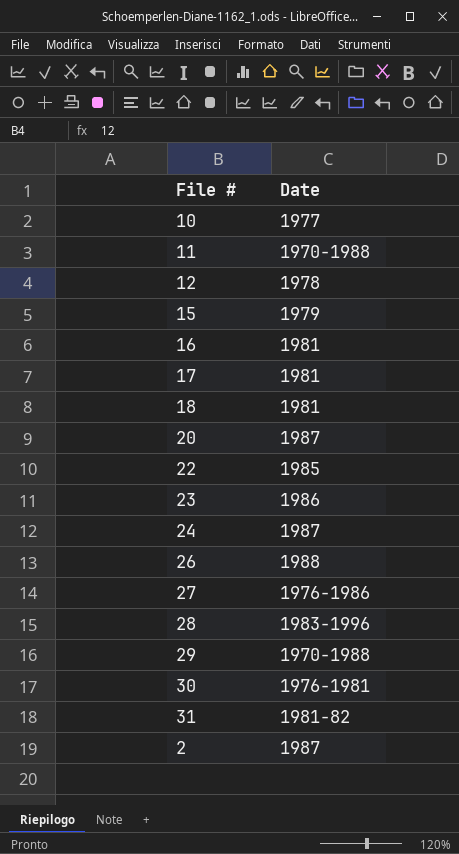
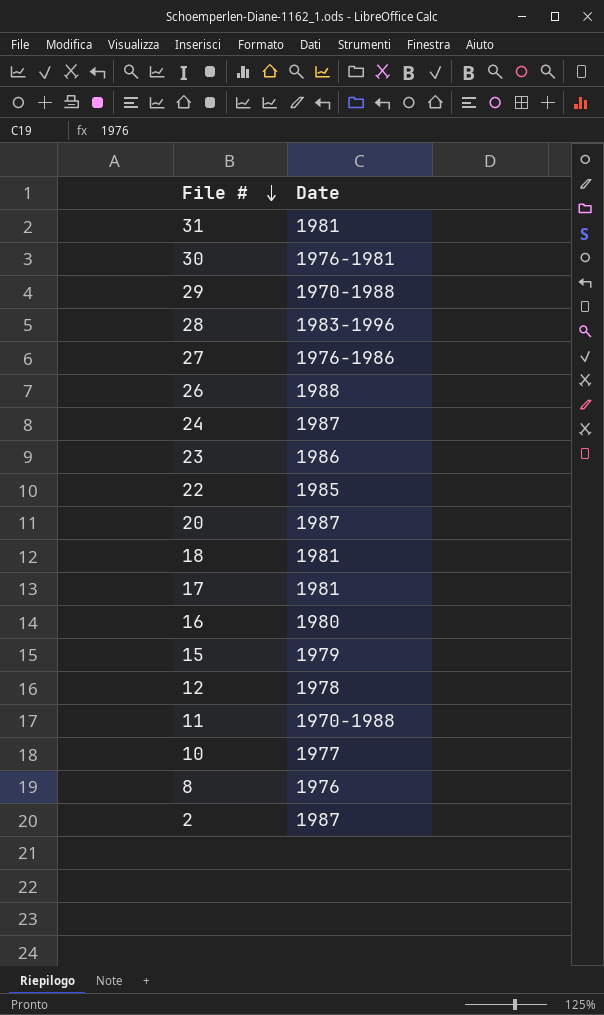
row order: none -> File # descending
31 | Date: 1981-82 -> 1981
16 | Date: 1981 -> 1980
row 8: none -> 1976

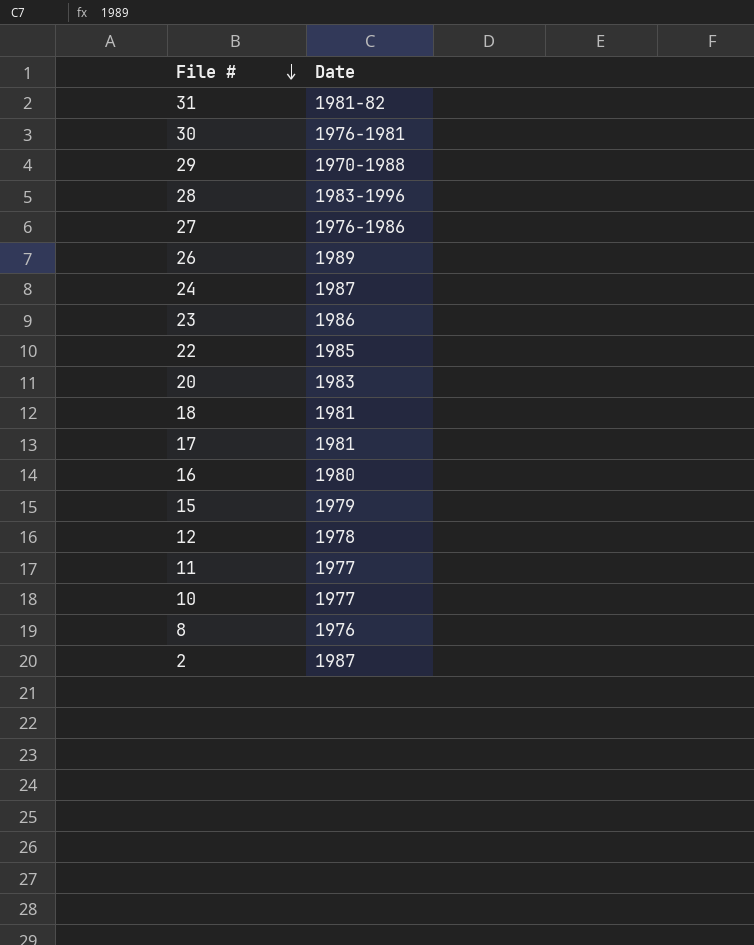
31 | Date: 1981 -> 1981-82
26 | Date: 1988 -> 1989
20 | Date: 1987 -> 1983
11 | Date: 1970-1988 -> 1977

